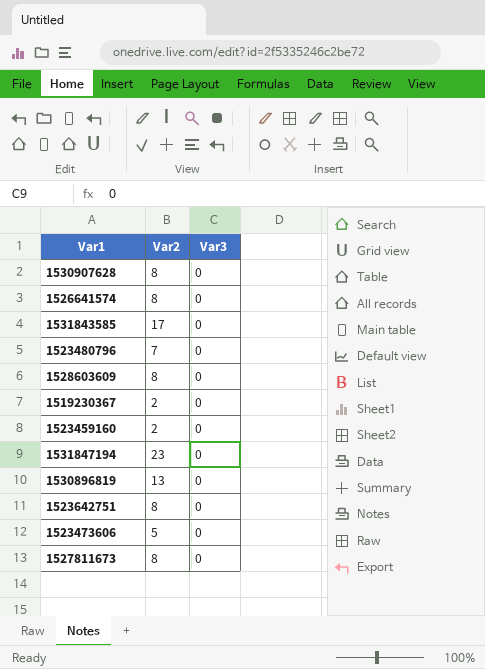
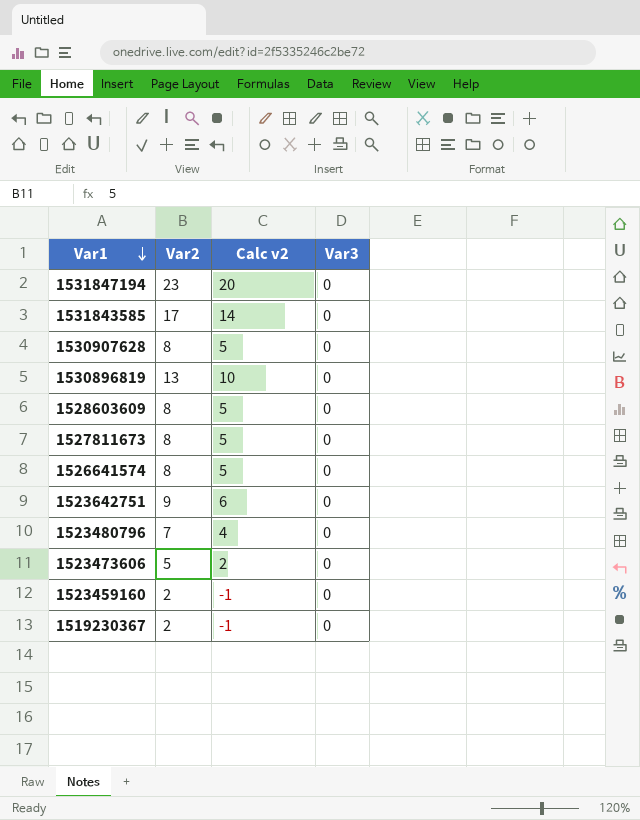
row order: none -> Var1 descending
column Calc v2 | formula: none -> [Var2] - 3
1523642751 | Var2: 8 -> 9

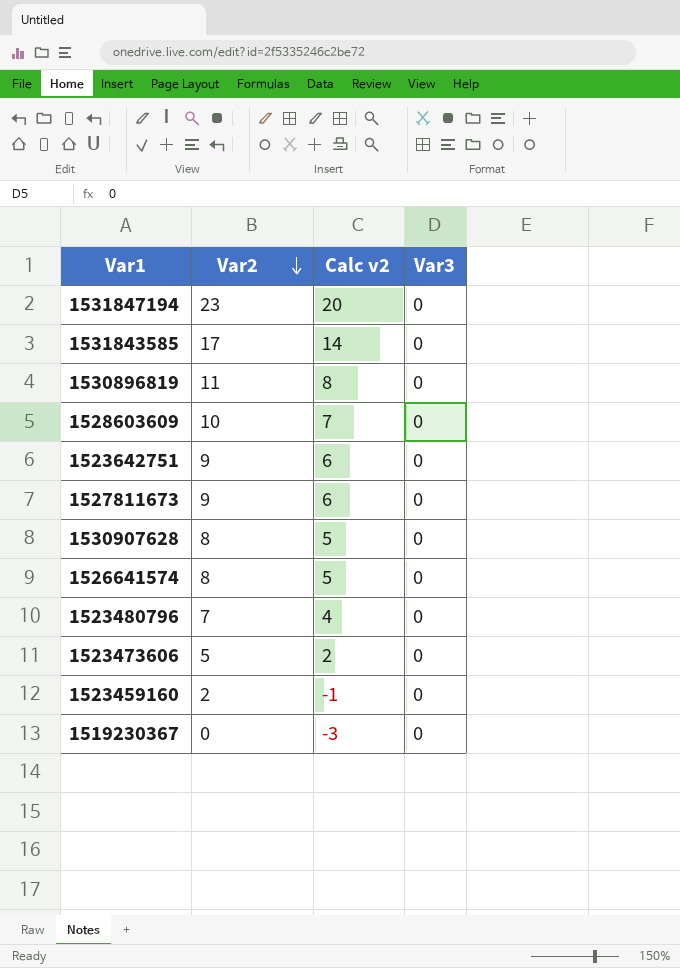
row order: Var1 descending -> Var2 descending
1530896819 | Var2: 13 -> 11
1530896819 | Calc v2: 10 -> 8
1528603609 | Var2: 8 -> 10
1528603609 | Calc v2: 5 -> 7
1527811673 | Var2: 8 -> 9
1527811673 | Calc v2: 5 -> 6
1519230367 | Var2: 2 -> 0
1519230367 | Calc v2: -1 -> -3

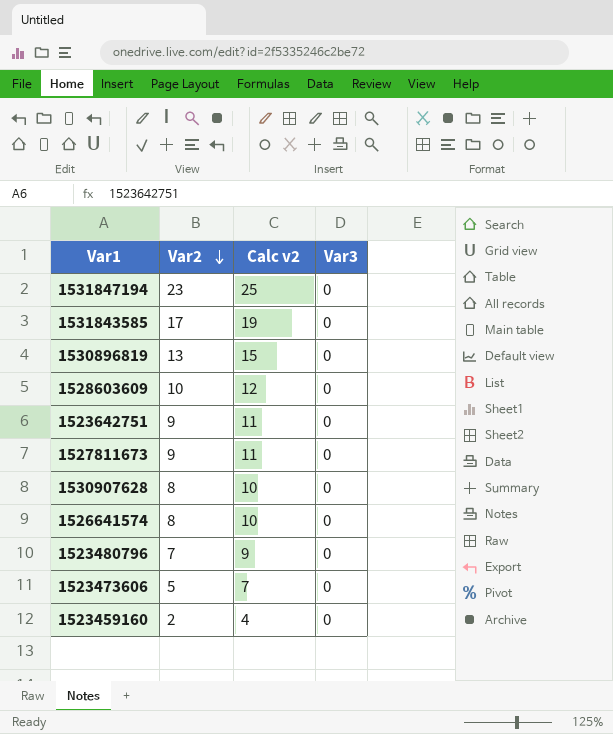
column Calc v2 | formula: [Var2] - 3 -> [Var2] + 2
row 1519230367: 0 | -3 | 0 -> none
1530896819 | Var2: 11 -> 13

